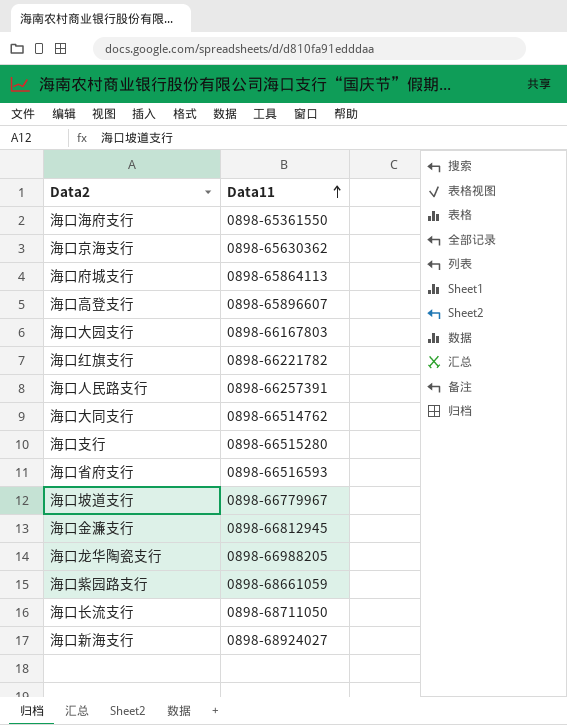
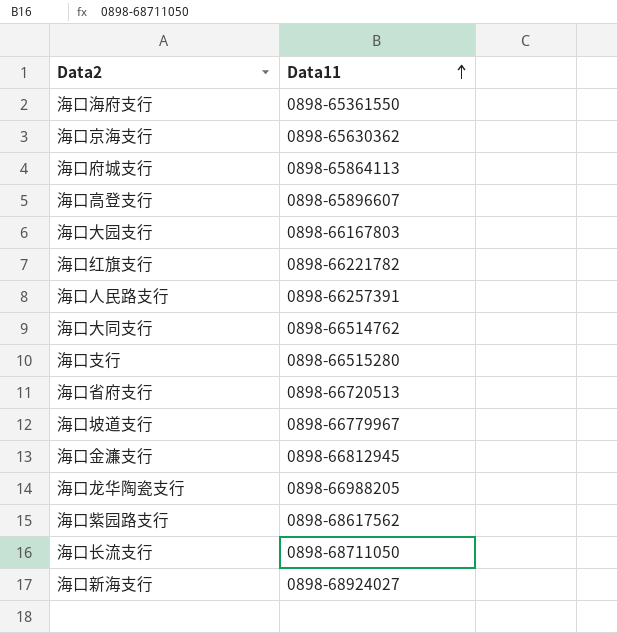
海口省府支行 | Data11: 0898-66516593 -> 0898-66720513
海口紫园路支行 | Data11: 0898-68661059 -> 0898-68617562

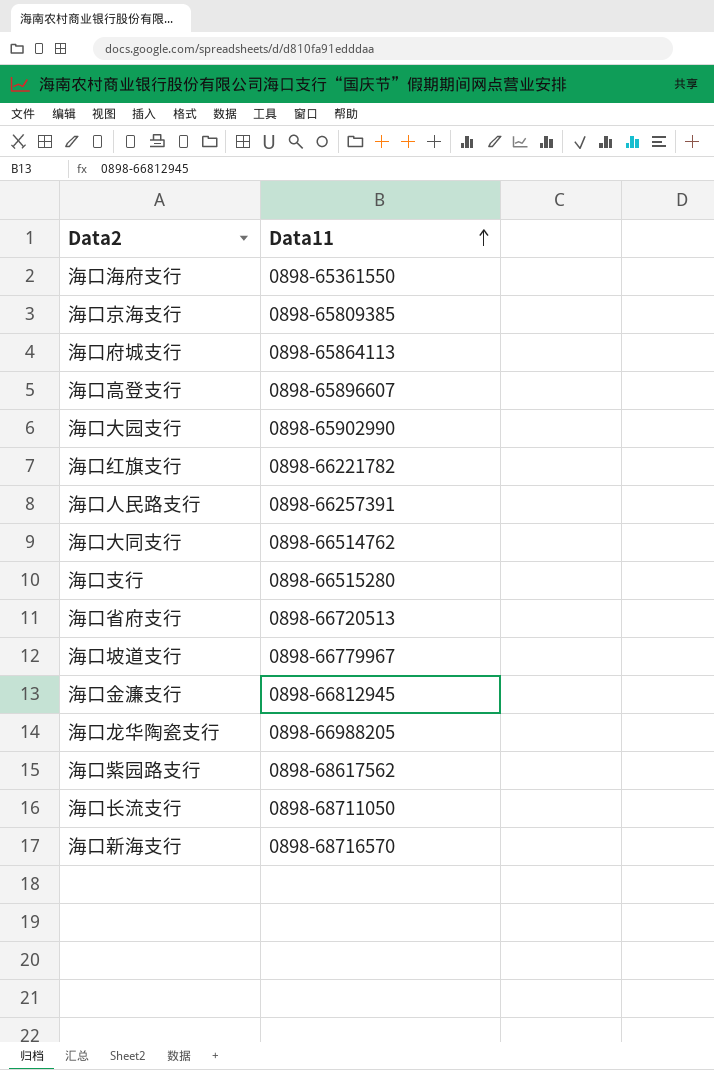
海口京海支行 | Data11: 0898-65630362 -> 0898-65809385
海口大园支行 | Data11: 0898-66167803 -> 0898-65902990
海口新海支行 | Data11: 0898-68924027 -> 0898-68716570

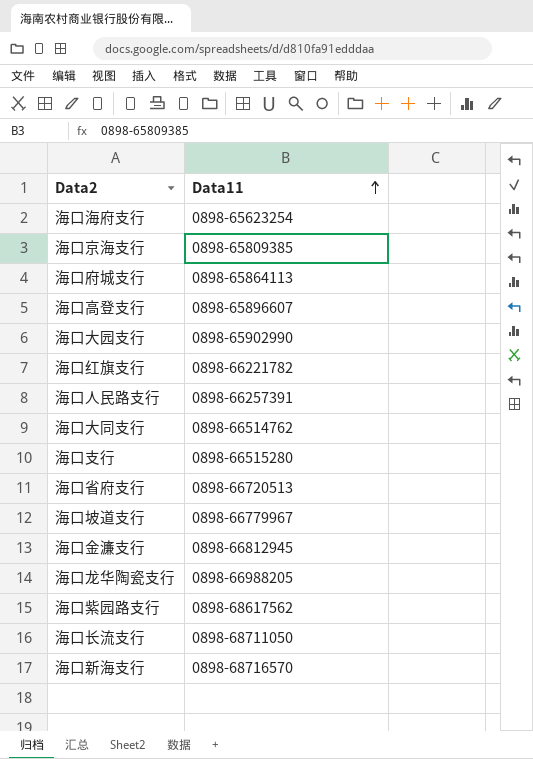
海口海府支行 | Data11: 0898-65361550 -> 0898-65623254

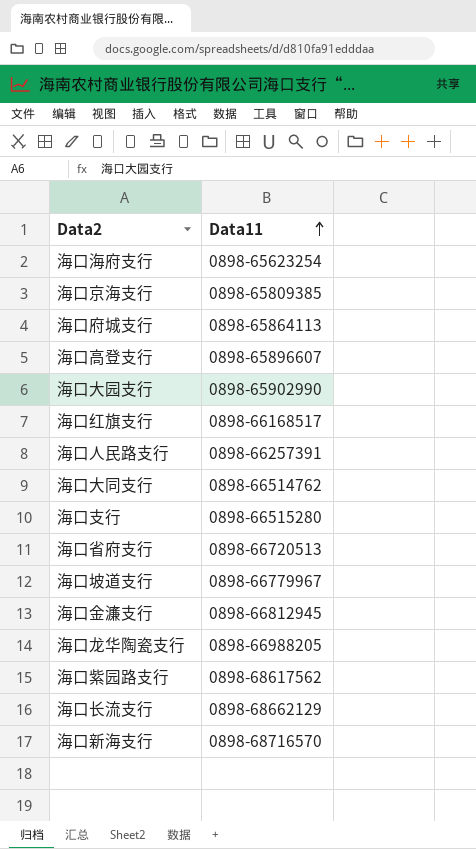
海口红旗支行 | Data11: 0898-66221782 -> 0898-66168517
海口长流支行 | Data11: 0898-68711050 -> 0898-68662129

